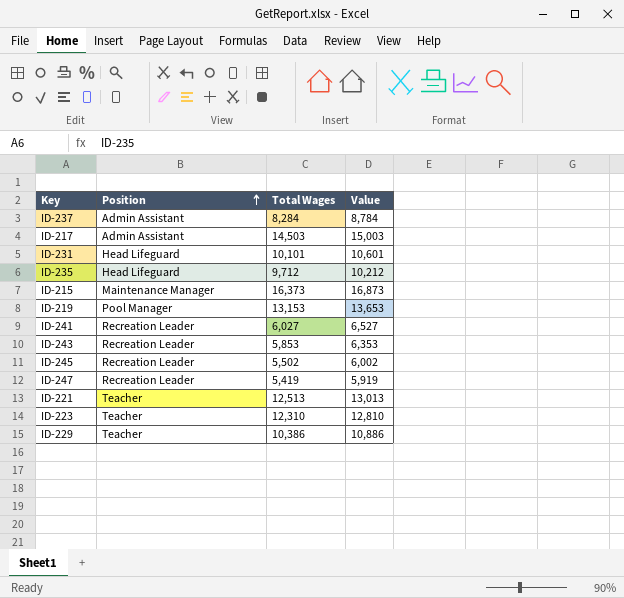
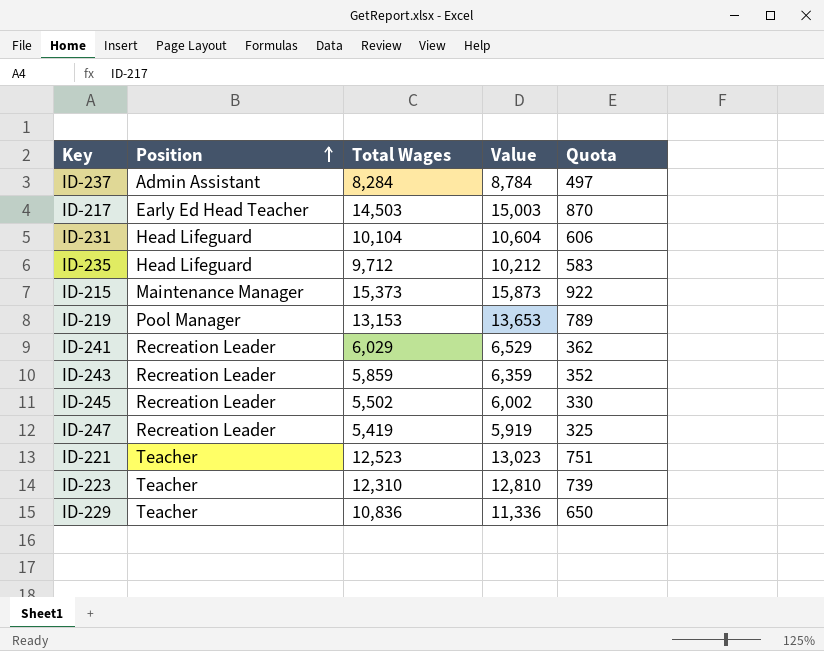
column Quota | formula: none -> [Total Wages] * 0.06
ID-217 | Position: Admin Assistant -> Early Ed Head Teacher
ID-231 | Total Wages: 10,101 -> 10,104
ID-231 | Value: 10,601 -> 10,604
ID-215 | Total Wages: 16,373 -> 15,373
ID-215 | Value: 16,873 -> 15,873
ID-241 | Total Wages: 6,027 -> 6,029
ID-241 | Value: 6,527 -> 6,529
ID-243 | Total Wages: 5,853 -> 5,859
ID-243 | Value: 6,353 -> 6,359
ID-221 | Total Wages: 12,513 -> 12,523
ID-221 | Value: 13,013 -> 13,023
ID-229 | Total Wages: 10,386 -> 10,836
ID-229 | Value: 10,886 -> 11,336

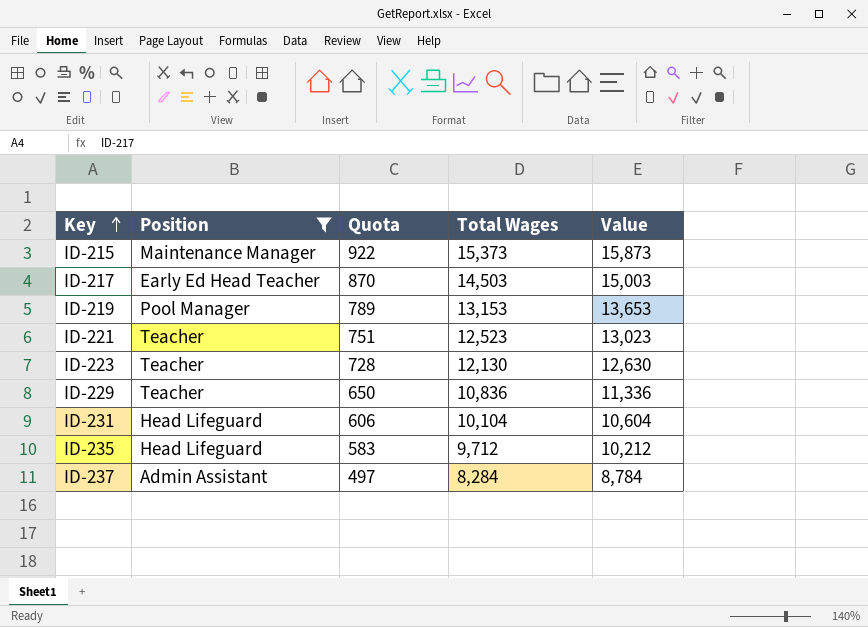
filter: none -> Position != Recreation Leader
row order: Position ascending -> Key ascending
column Quota | position: 5 -> 3
ID-223 | Quota: 739 -> 728
ID-223 | Total Wages: 12,310 -> 12,130
ID-223 | Value: 12,810 -> 12,630

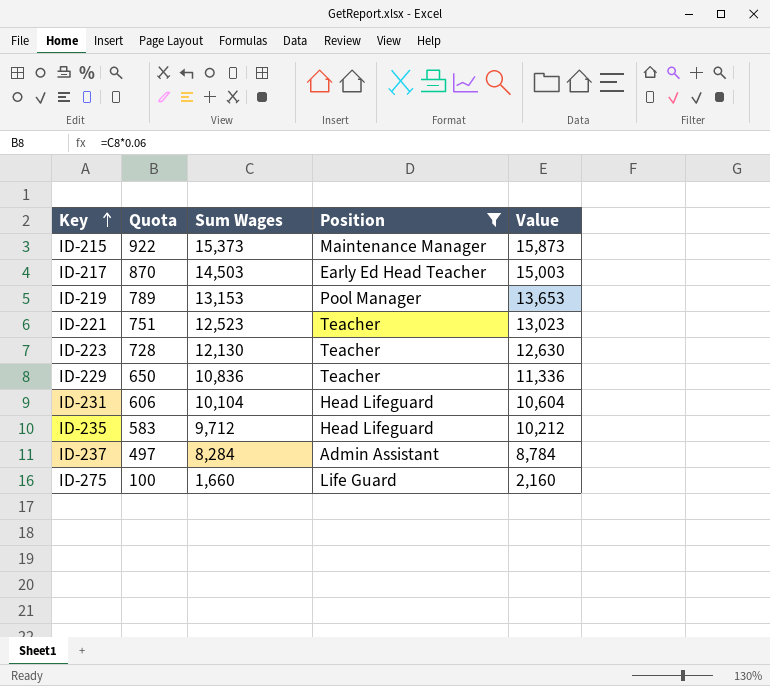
column name: Total Wages -> Sum Wages
column Position | position: 2 -> 4
row ID-275: none -> 100 | 1,660 | Life Guard | 2,160

